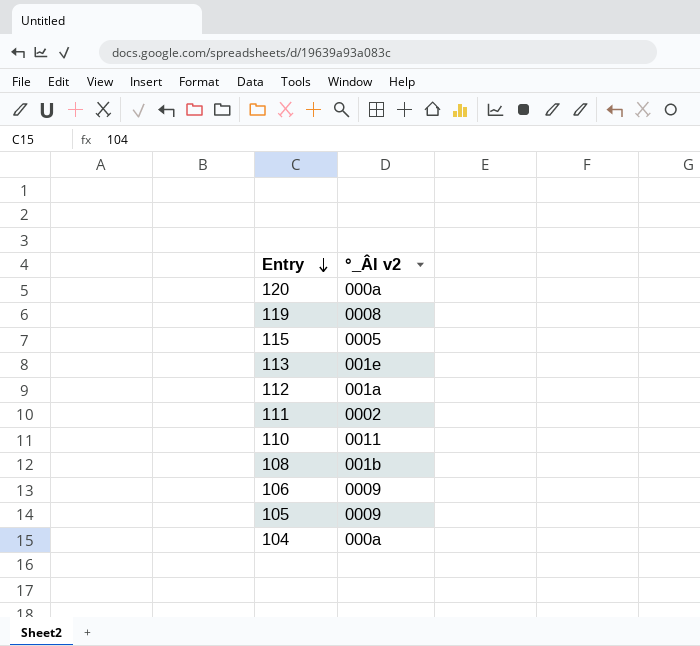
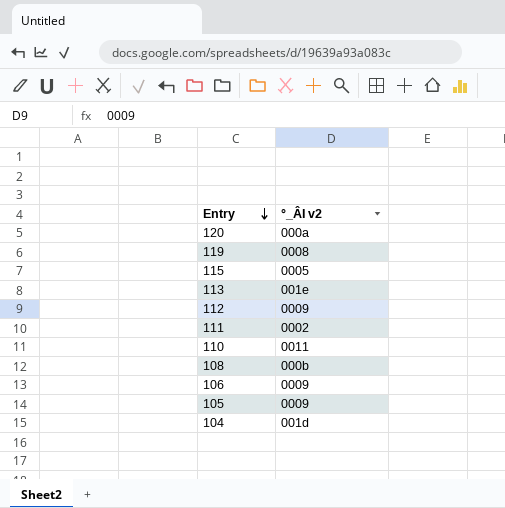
112 | °_ÂI v2: 001a -> 0009
108 | °_ÂI v2: 001b -> 000b
104 | °_ÂI v2: 000a -> 001d

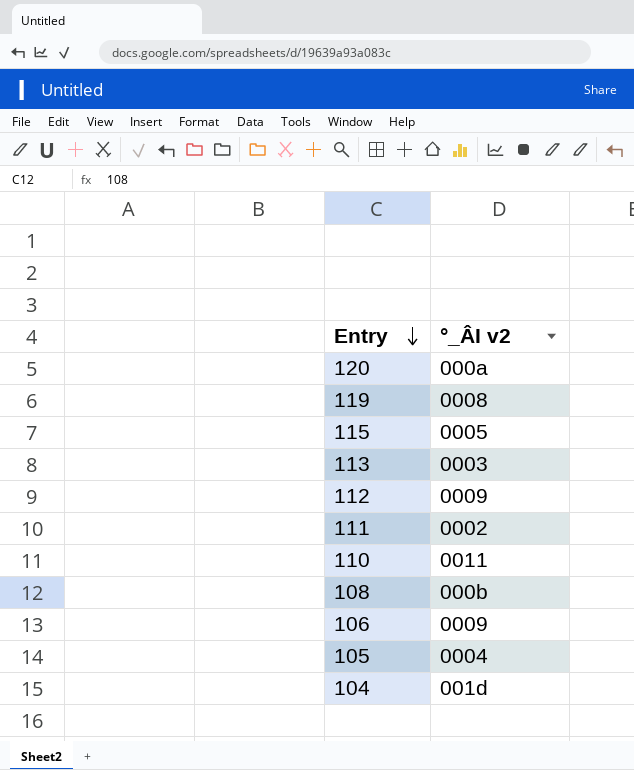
113 | °_ÂI v2: 001e -> 0003
105 | °_ÂI v2: 0009 -> 0004

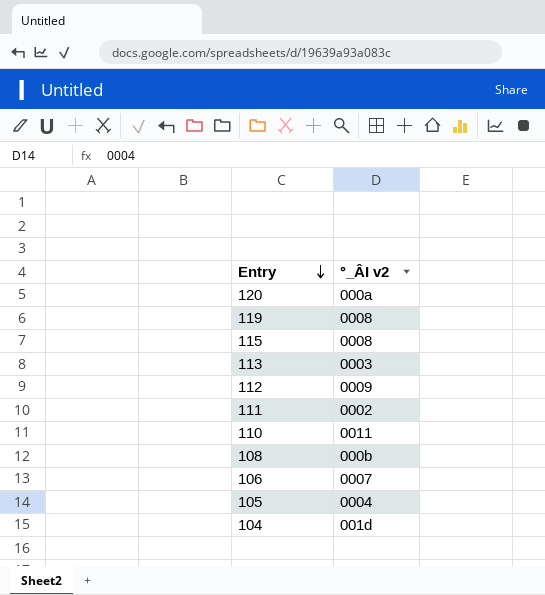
115 | °_ÂI v2: 0005 -> 0008
106 | °_ÂI v2: 0009 -> 0007

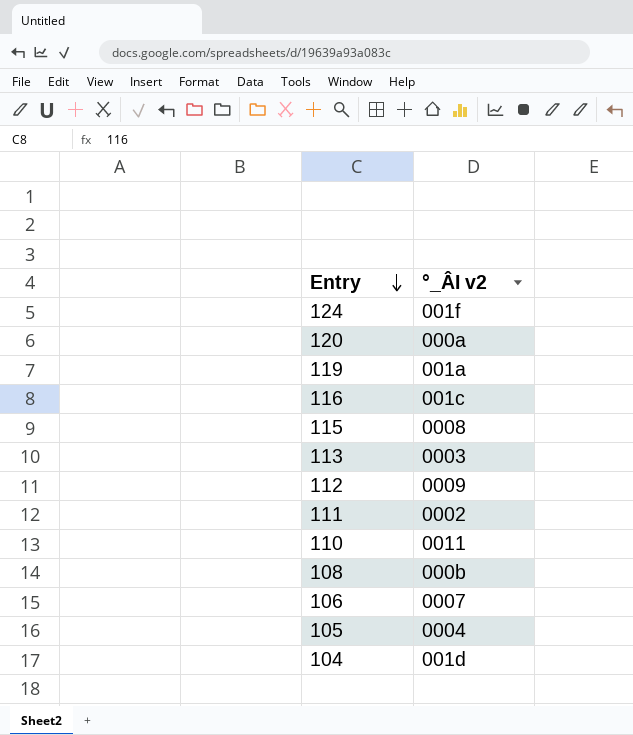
row 124: none -> 001f
119 | °_ÂI v2: 0008 -> 001a
row 116: none -> 001c

